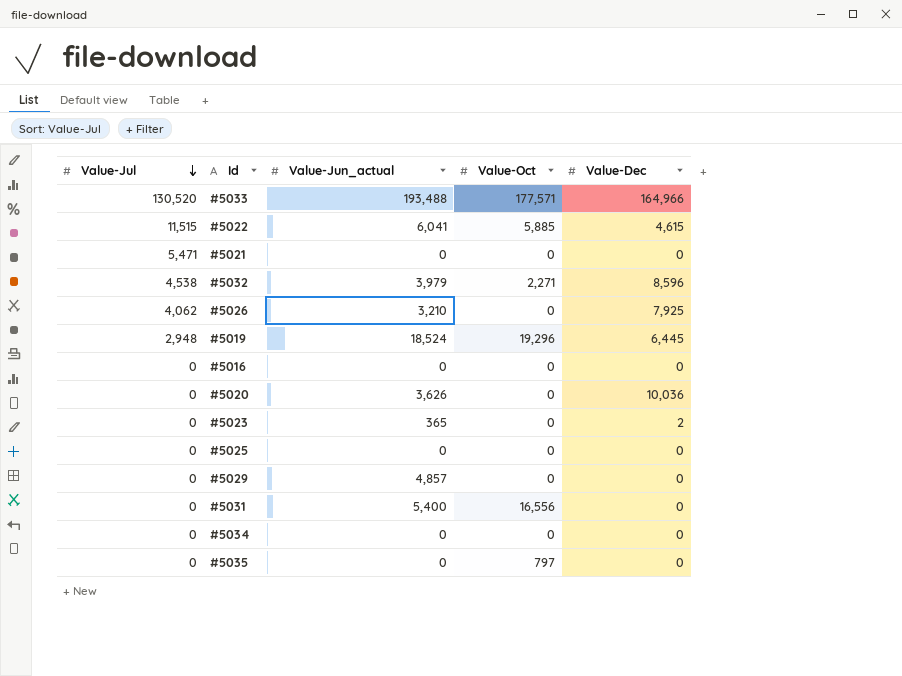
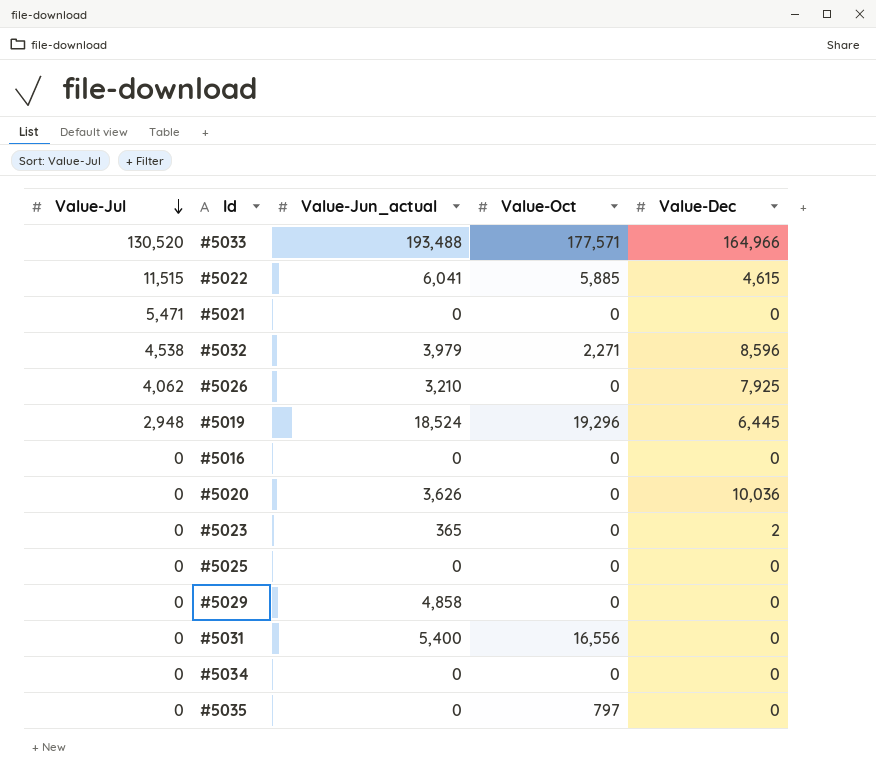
#5029 | Value-Jun_actual: 4,857 -> 4,858

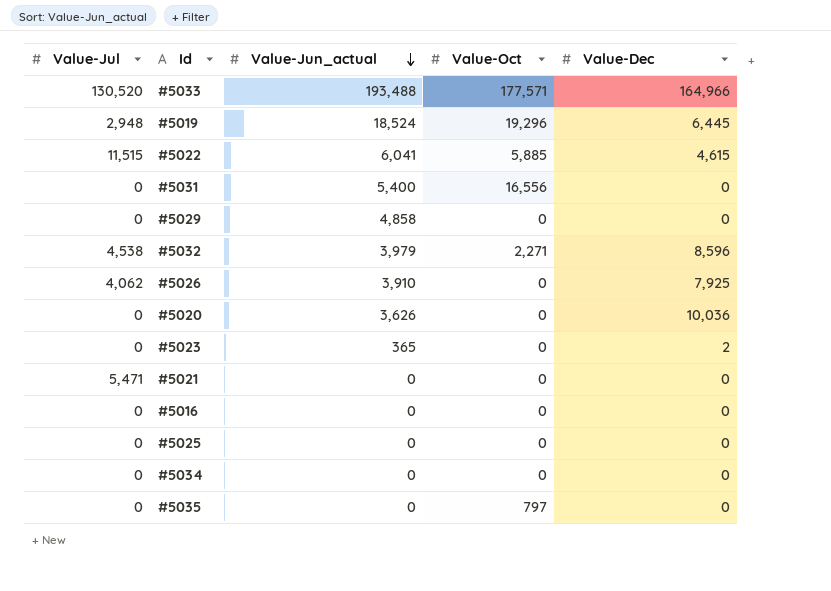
row order: Value-Jul descending -> Value-Jun_actual descending
#5026 | Value-Jun_actual: 3,210 -> 3,910

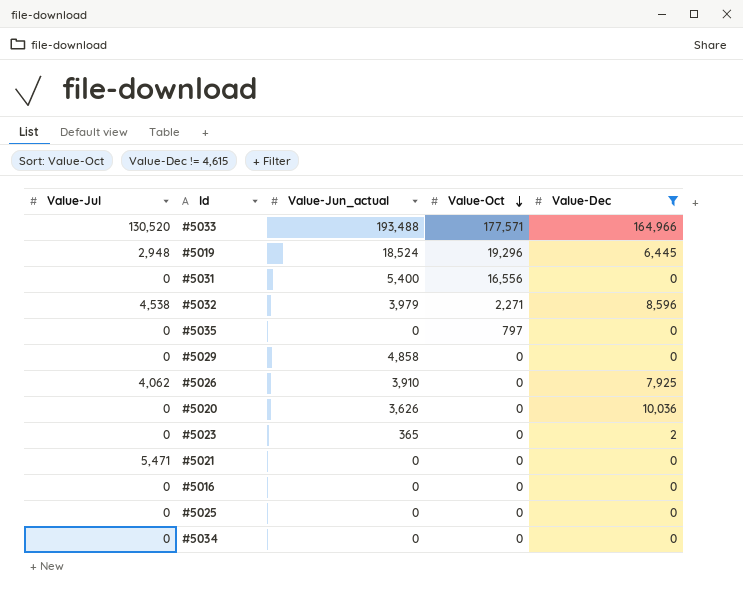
filter: none -> Value-Dec != 4,615
row order: Value-Jun_actual descending -> Value-Oct descending

